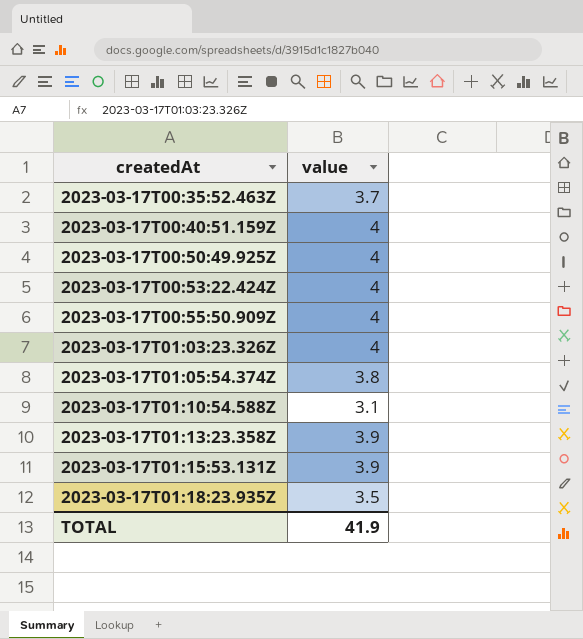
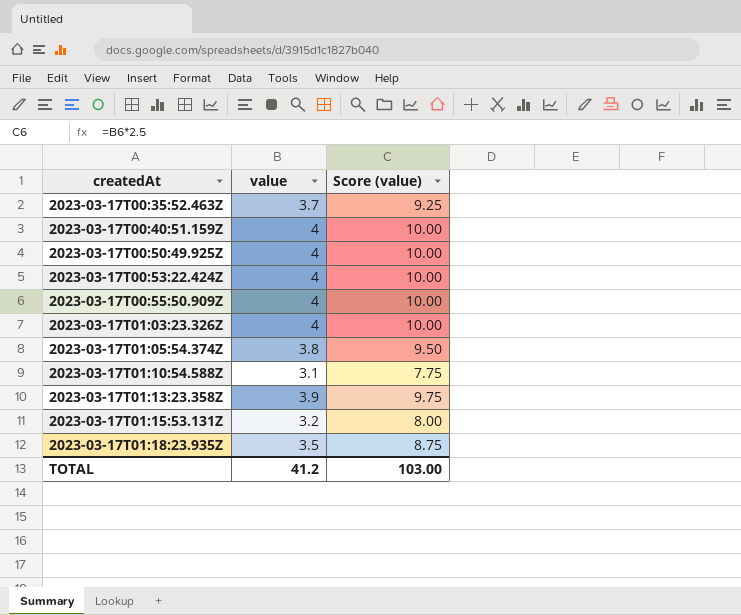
column Score (value) | formula: none -> [value] * 2.5
2023-03-17T01:15:53.131Z | value: 3.9 -> 3.2
TOTAL | value: 41.9 -> 41.2

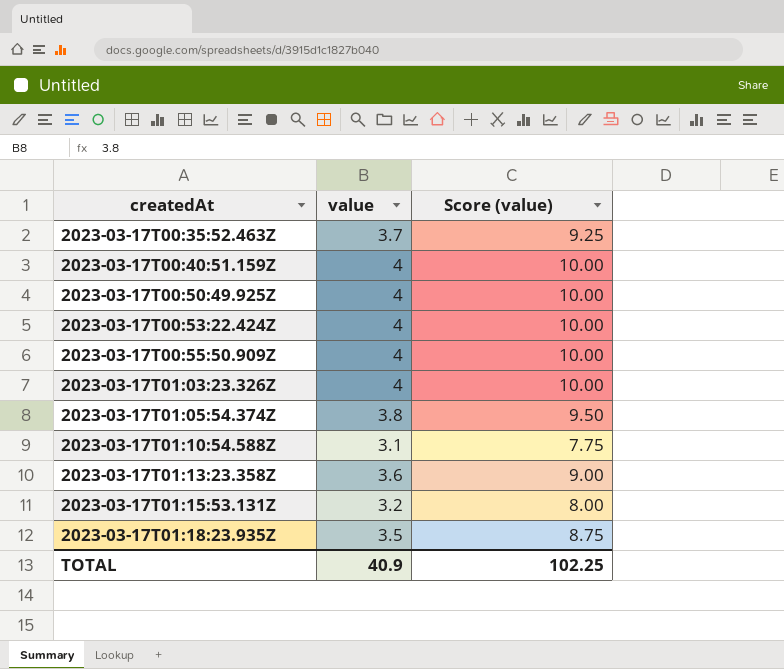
2023-03-17T01:13:23.358Z | value: 3.9 -> 3.6
2023-03-17T01:13:23.358Z | Score (value): 9.75 -> 9.00
TOTAL | value: 41.2 -> 40.9
TOTAL | Score (value): 103.00 -> 102.25

